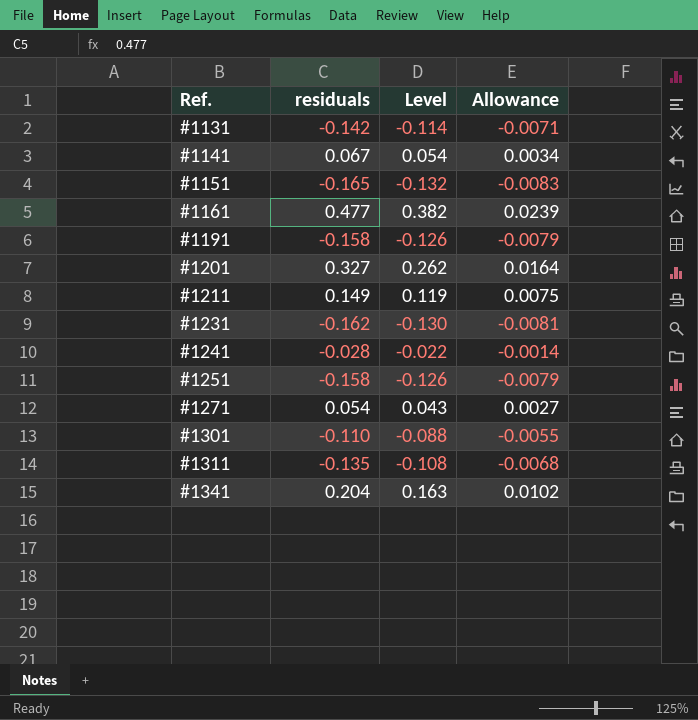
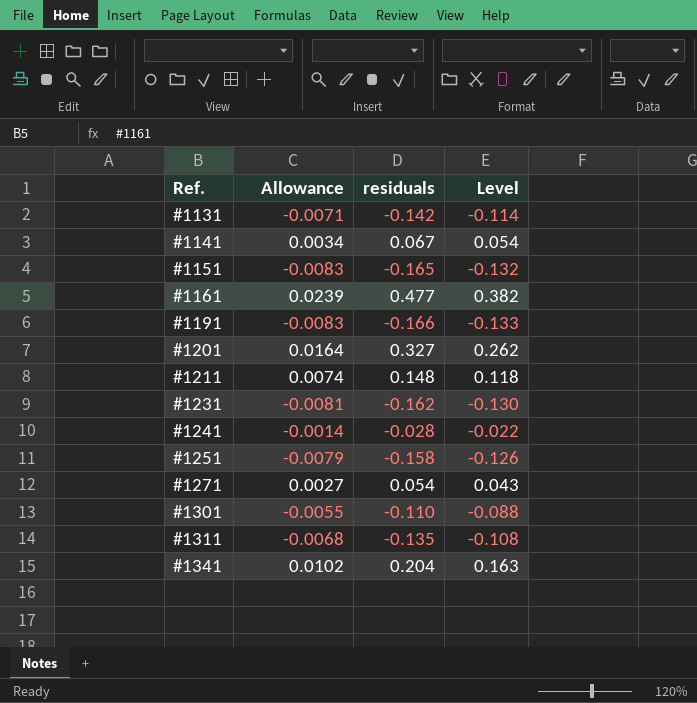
column Allowance | position: 4 -> 2
#1191 | Allowance: -0.0079 -> -0.0083
#1191 | residuals: -0.158 -> -0.166
#1191 | Level: -0.126 -> -0.133
#1211 | Allowance: 0.0075 -> 0.0074
#1211 | residuals: 0.149 -> 0.148
#1211 | Level: 0.119 -> 0.118

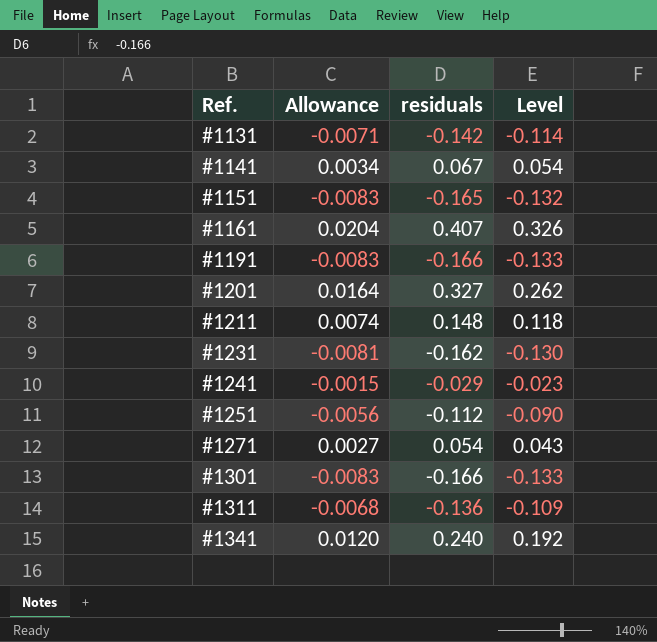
#1161 | Allowance: 0.0239 -> 0.0204
#1161 | residuals: 0.477 -> 0.407
#1161 | Level: 0.382 -> 0.326
#1241 | Allowance: -0.0014 -> -0.0015
#1241 | residuals: -0.028 -> -0.029
#1241 | Level: -0.022 -> -0.023
#1251 | Allowance: -0.0079 -> -0.0056
#1251 | residuals: -0.158 -> -0.112
#1251 | Level: -0.126 -> -0.090
#1301 | Allowance: -0.0055 -> -0.0083
#1301 | residuals: -0.110 -> -0.166
#1301 | Level: -0.088 -> -0.133
#1311 | residuals: -0.135 -> -0.136
#1311 | Level: -0.108 -> -0.109
#1341 | Allowance: 0.0102 -> 0.0120
#1341 | residuals: 0.204 -> 0.240
#1341 | Level: 0.163 -> 0.192

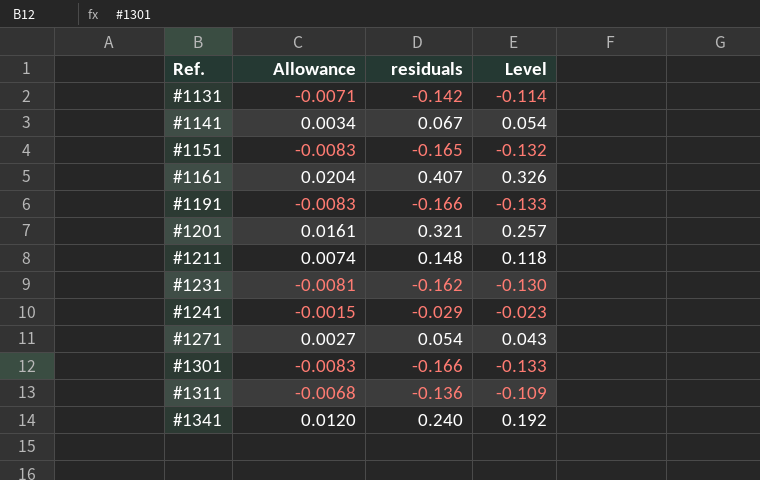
row #1251: -0.0056 | -0.112 | -0.090 -> none
#1201 | Allowance: 0.0164 -> 0.0161
#1201 | residuals: 0.327 -> 0.321
#1201 | Level: 0.262 -> 0.257

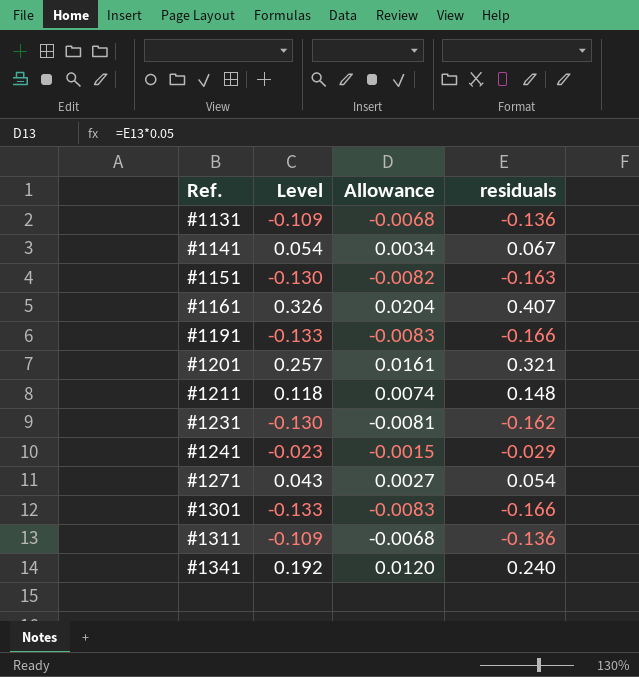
column Level | position: 4 -> 2
#1131 | Level: -0.114 -> -0.109
#1131 | Allowance: -0.0071 -> -0.0068
#1131 | residuals: -0.142 -> -0.136
#1151 | Level: -0.132 -> -0.130
#1151 | Allowance: -0.0083 -> -0.0082
#1151 | residuals: -0.165 -> -0.163

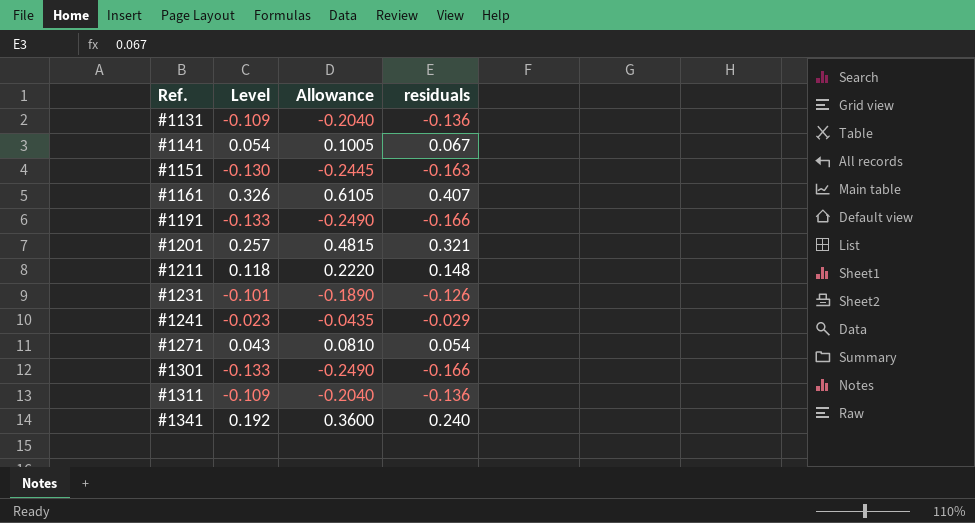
column Allowance | formula: [residuals] * 0.05 -> [residuals] * 1.5
#1231 | Level: -0.130 -> -0.101
#1231 | residuals: -0.162 -> -0.126

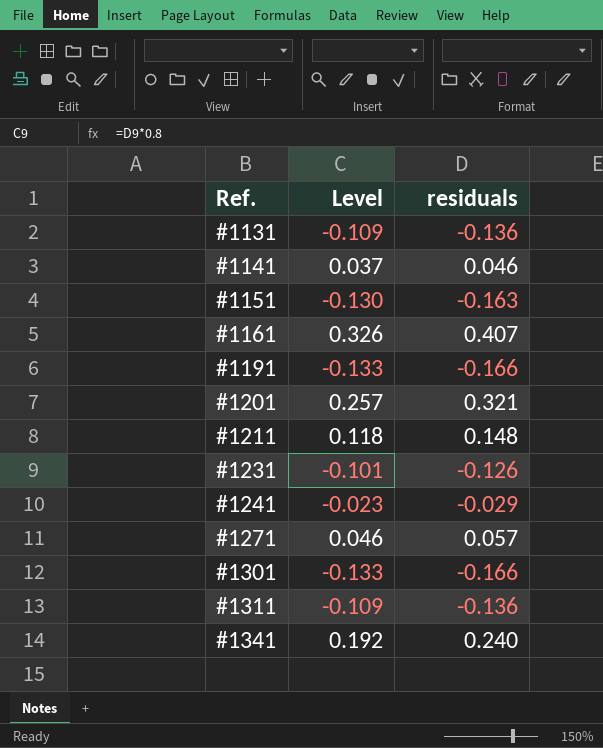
column Allowance | formula: [residuals] * 1.5 -> none
#1141 | Level: 0.054 -> 0.037
#1141 | residuals: 0.067 -> 0.046
#1271 | Level: 0.043 -> 0.046
#1271 | residuals: 0.054 -> 0.057

